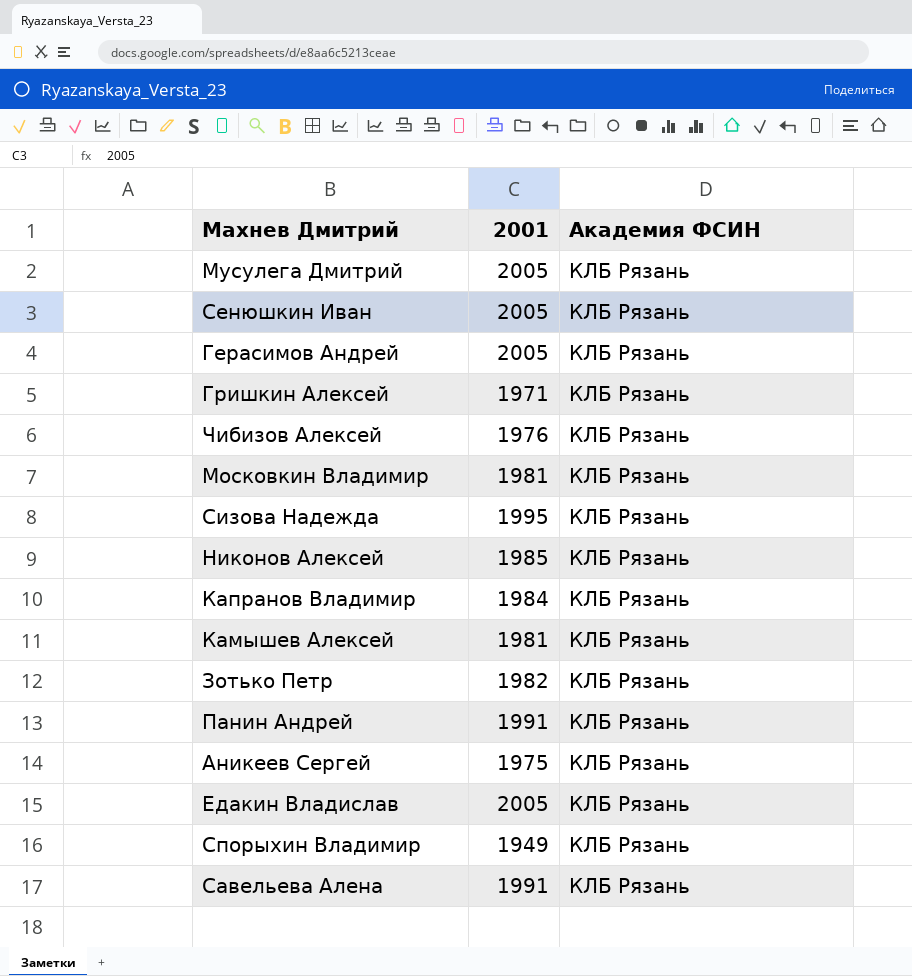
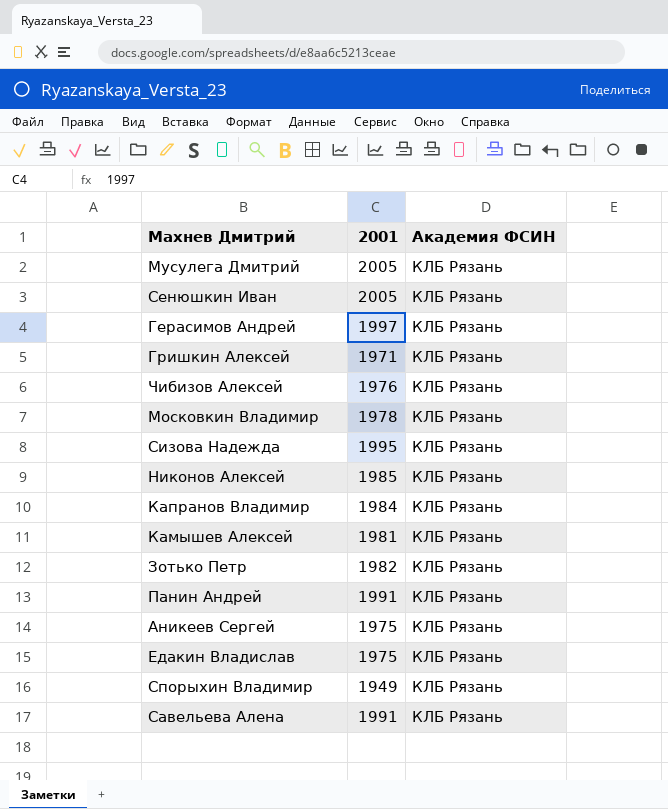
Герасимов Андрей | 2001: 2005 -> 1997
Московкин Владимир | 2001: 1981 -> 1978
Едакин Владислав | 2001: 2005 -> 1975

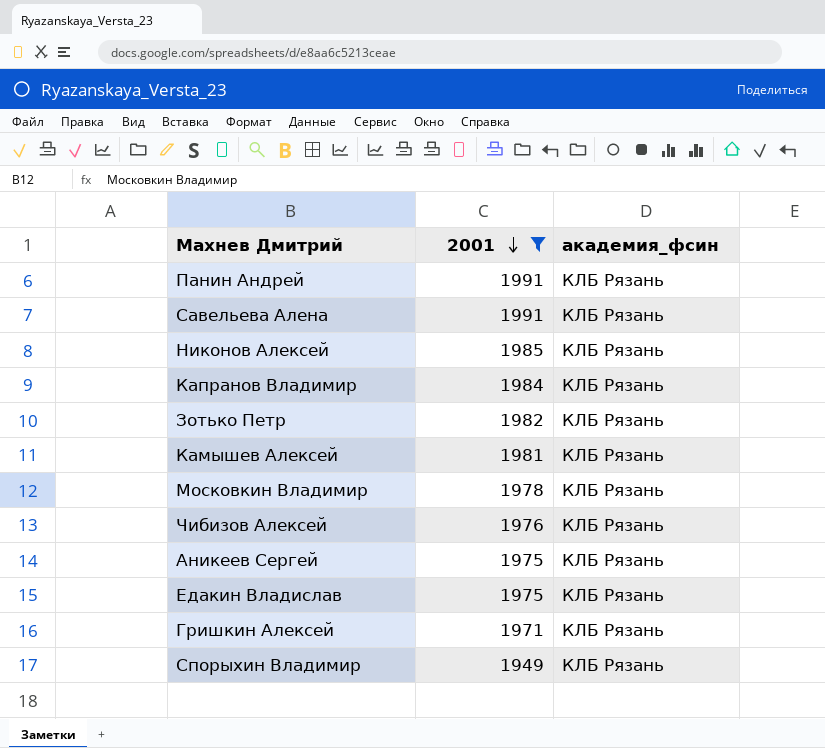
filter: none -> 2001 <= 1991
row order: none -> 2001 descending
column name: Академия ФСИН -> академия_фсин

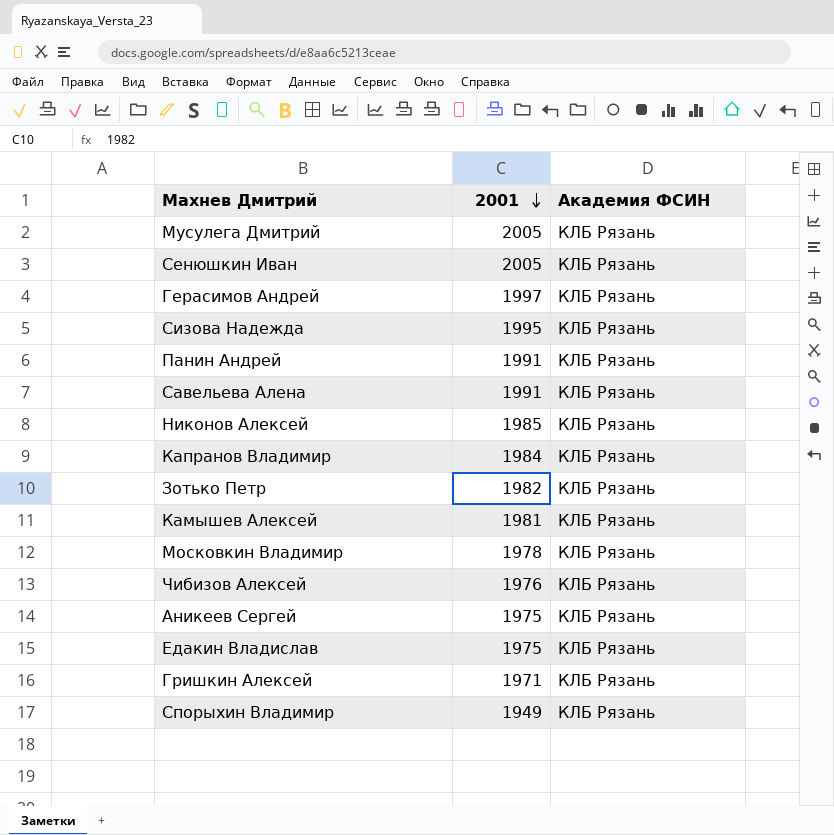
filter: 2001 <= 1991 -> none
column name: академия_фсин -> Академия ФСИН

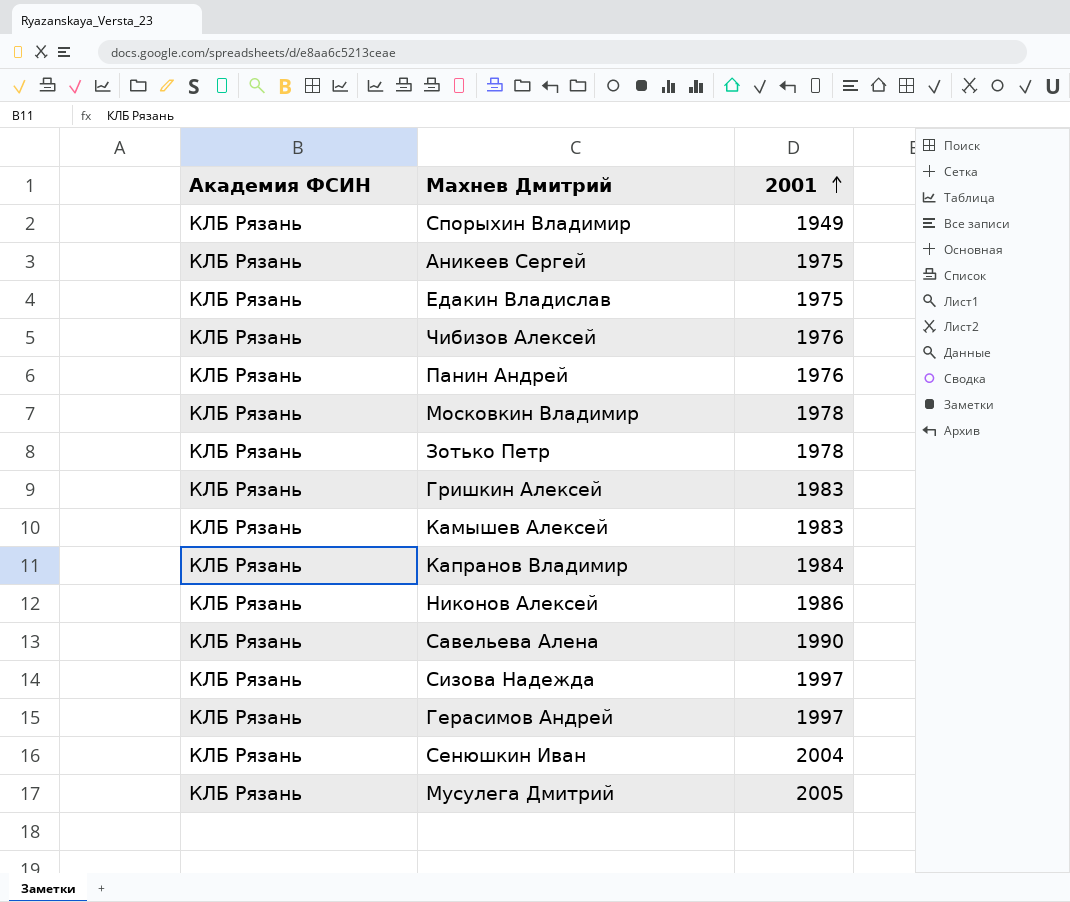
row order: 2001 descending -> 2001 ascending
column Академия ФСИН | position: 3 -> 1
Панин Андрей | 2001: 1991 -> 1976
Зотько Петр | 2001: 1982 -> 1978
Гришкин Алексей | 2001: 1971 -> 1983
Камышев Алексей | 2001: 1981 -> 1983
Никонов Алексей | 2001: 1985 -> 1986
Савельева Алена | 2001: 1991 -> 1990
Сизова Надежда | 2001: 1995 -> 1997
Сенюшкин Иван | 2001: 2005 -> 2004

